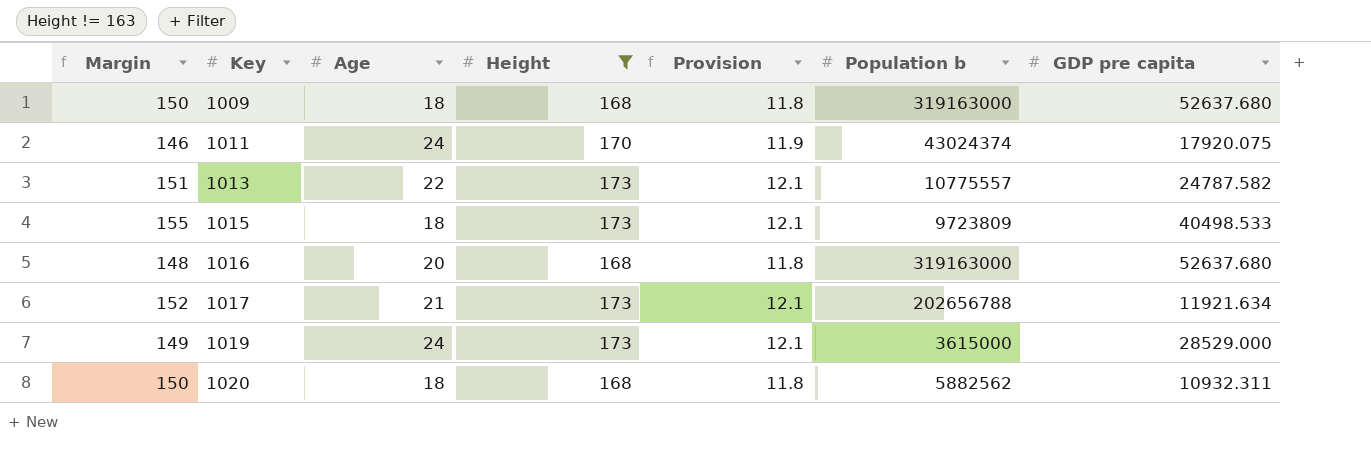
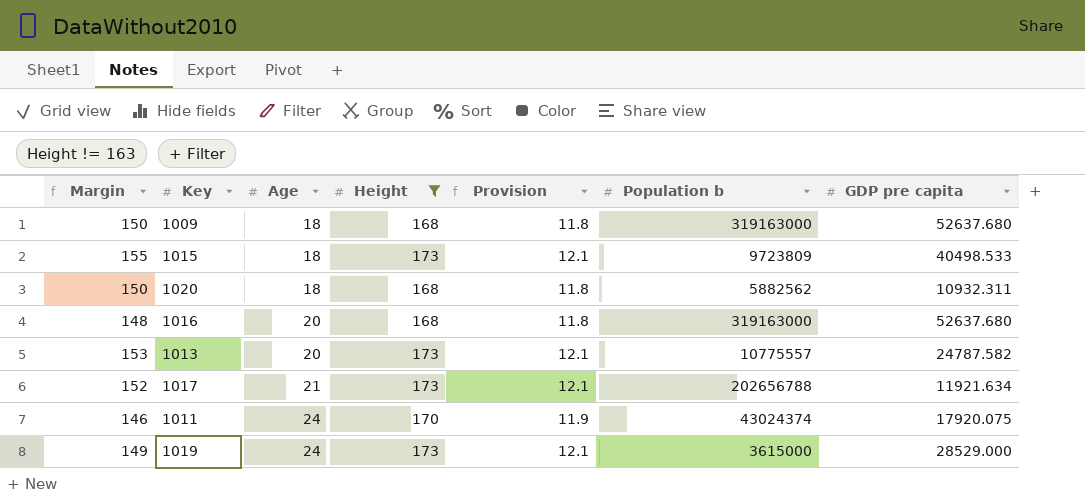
row order: Key ascending -> Age ascending
1013 | Margin: 151 -> 153
1013 | Age: 22 -> 20

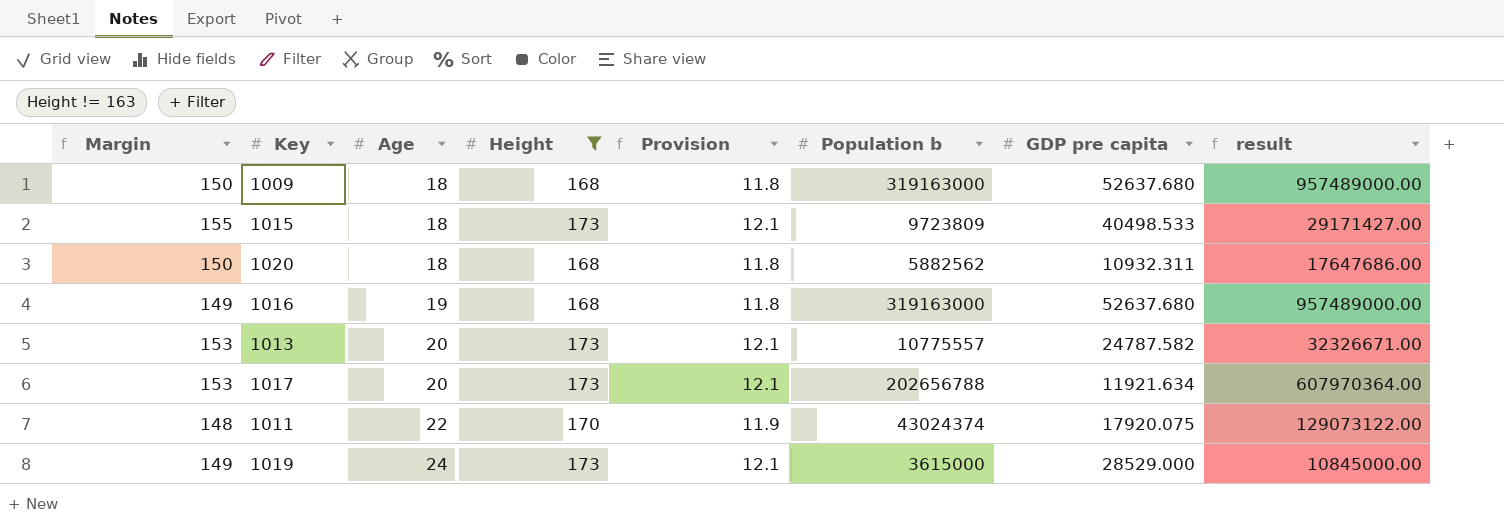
column result | formula: none -> [Population b] * 3
1016 | Margin: 148 -> 149
1016 | Age: 20 -> 19
1017 | Margin: 152 -> 153
1017 | Age: 21 -> 20
1011 | Margin: 146 -> 148
1011 | Age: 24 -> 22

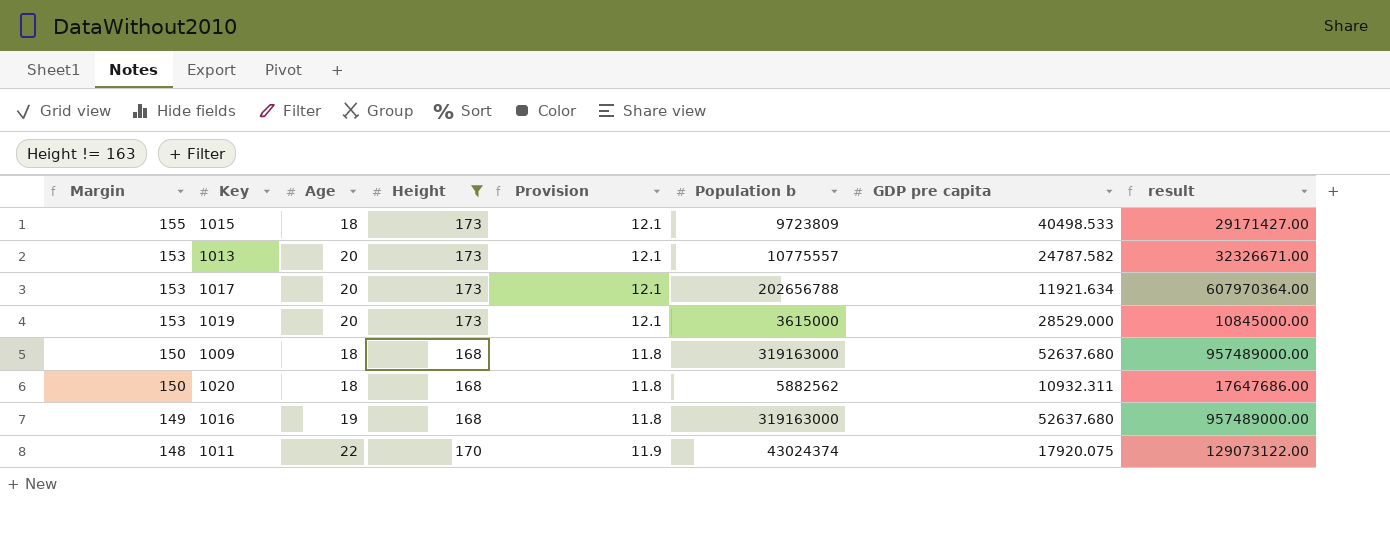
row order: Age ascending -> Margin descending
1019 | Margin: 149 -> 153
1019 | Age: 24 -> 20

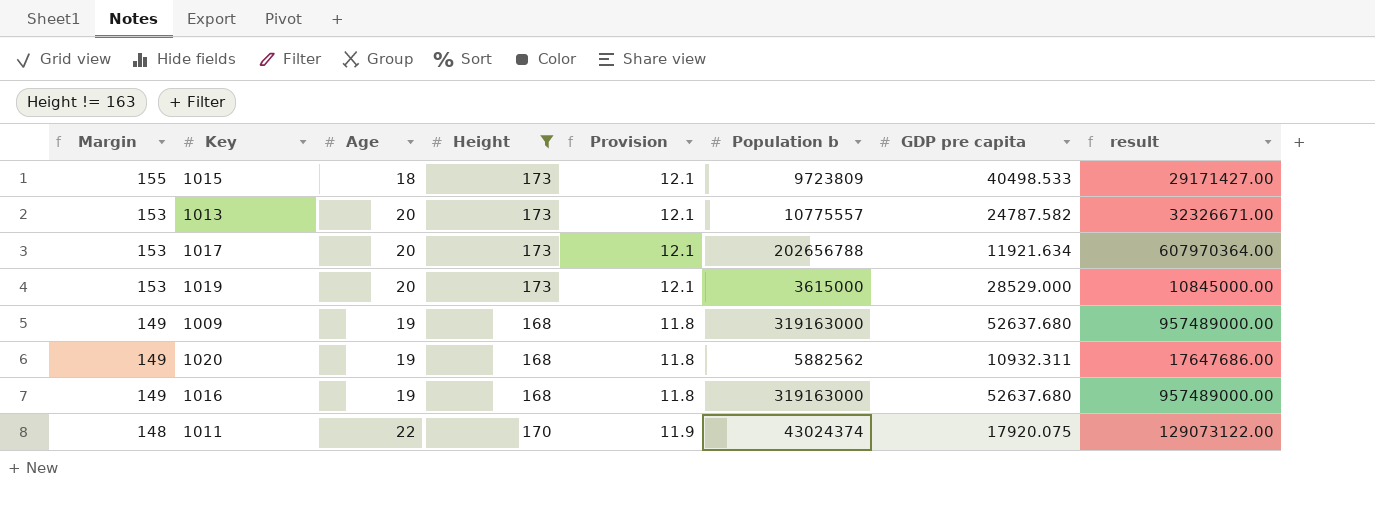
1009 | Margin: 150 -> 149
1009 | Age: 18 -> 19
1020 | Margin: 150 -> 149
1020 | Age: 18 -> 19

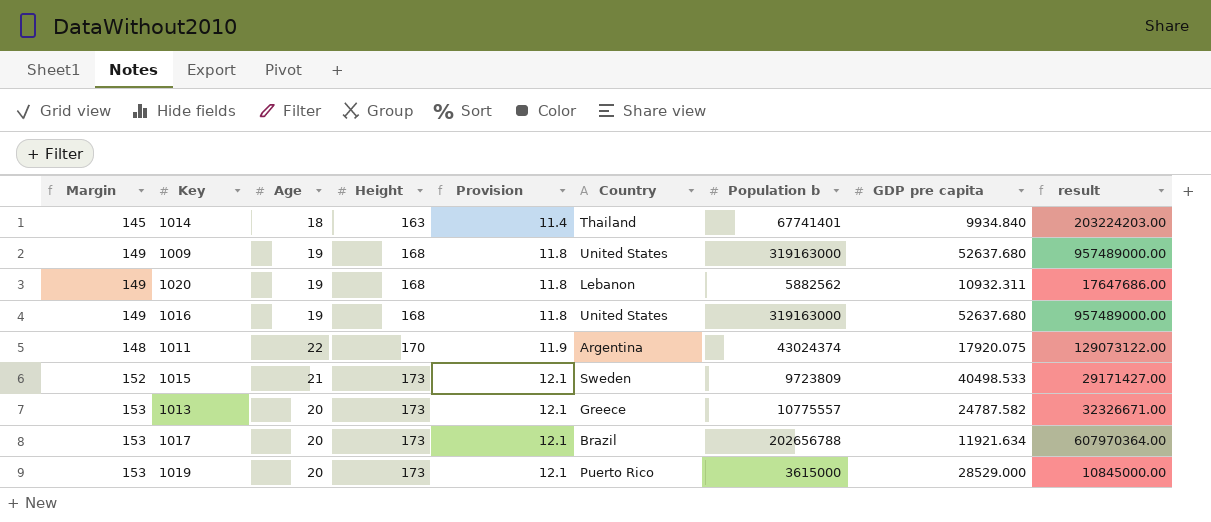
filter: Height != 163 -> none
row order: Margin descending -> Height ascending
column Country | position: none -> 6
1015 | Margin: 155 -> 152
1015 | Age: 18 -> 21

